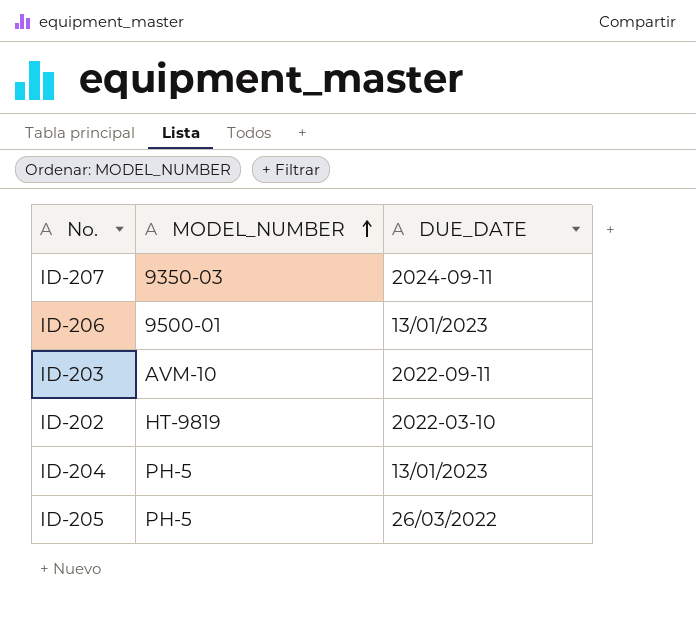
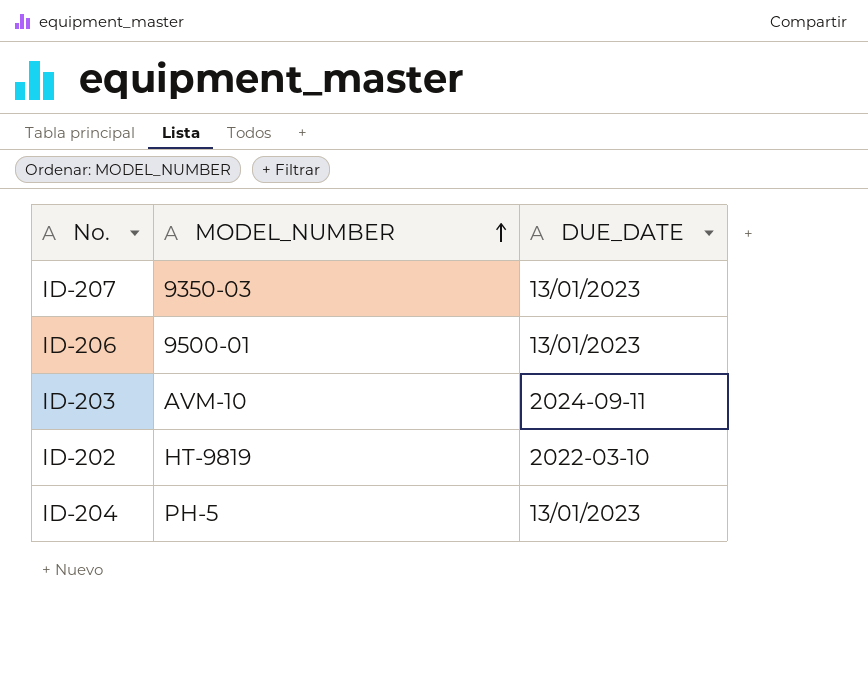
row ID-205: PH-5 | 26/03/2022 -> none
ID-207 | DUE_DATE: 2024-09-11 -> 13/01/2023
ID-203 | DUE_DATE: 2022-09-11 -> 2024-09-11

